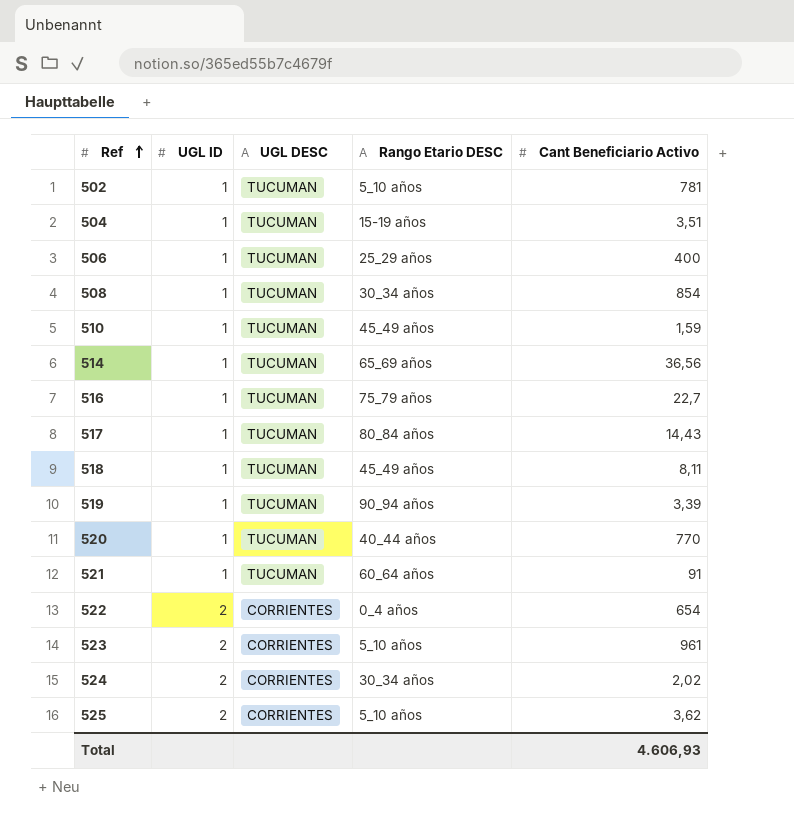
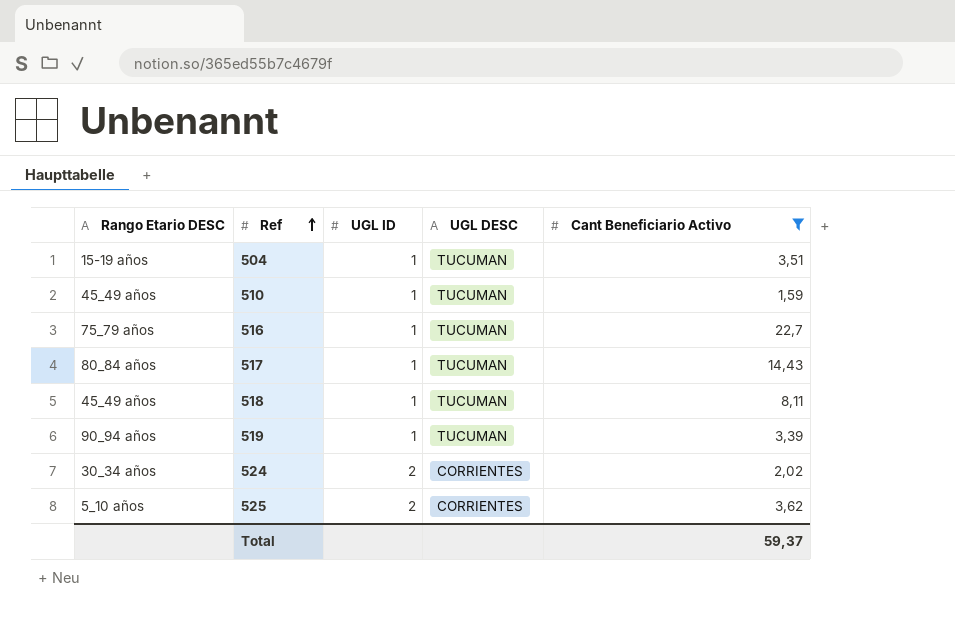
filter: none -> Cant Beneficiario Activo <= 22,7
column Rango Etario DESC | position: 4 -> 1
Total | Cant Beneficiario Activo: 4.606,93 -> 59,37

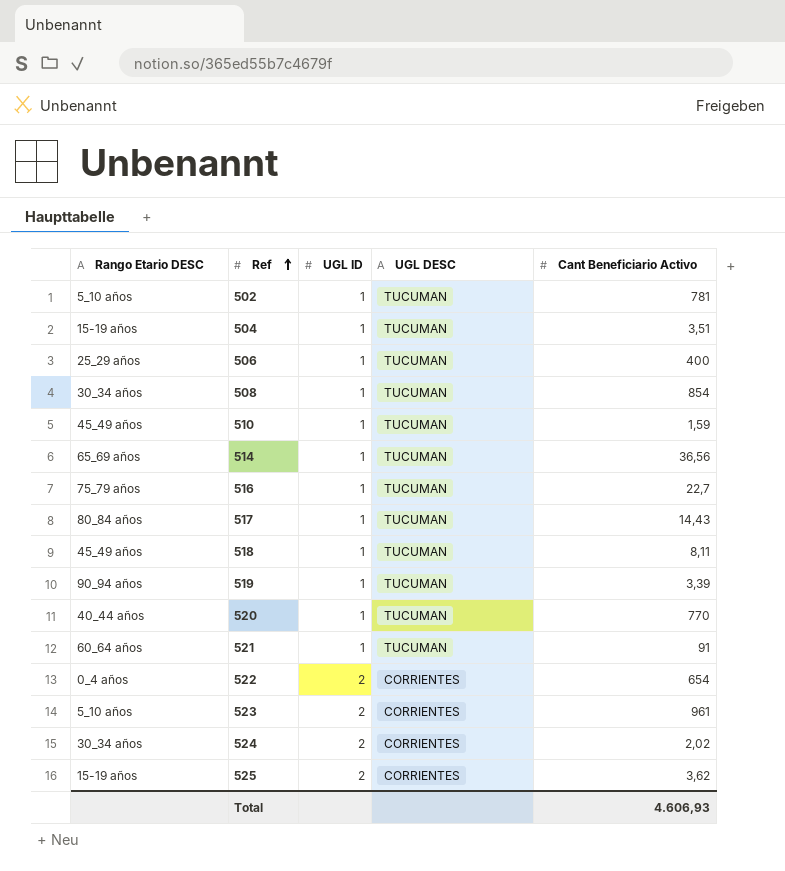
filter: Cant Beneficiario Activo <= 22,7 -> none
525 | Rango Etario DESC: 5_10 años -> 15-19 años
Total | Cant Beneficiario Activo: 59,37 -> 4.606,93

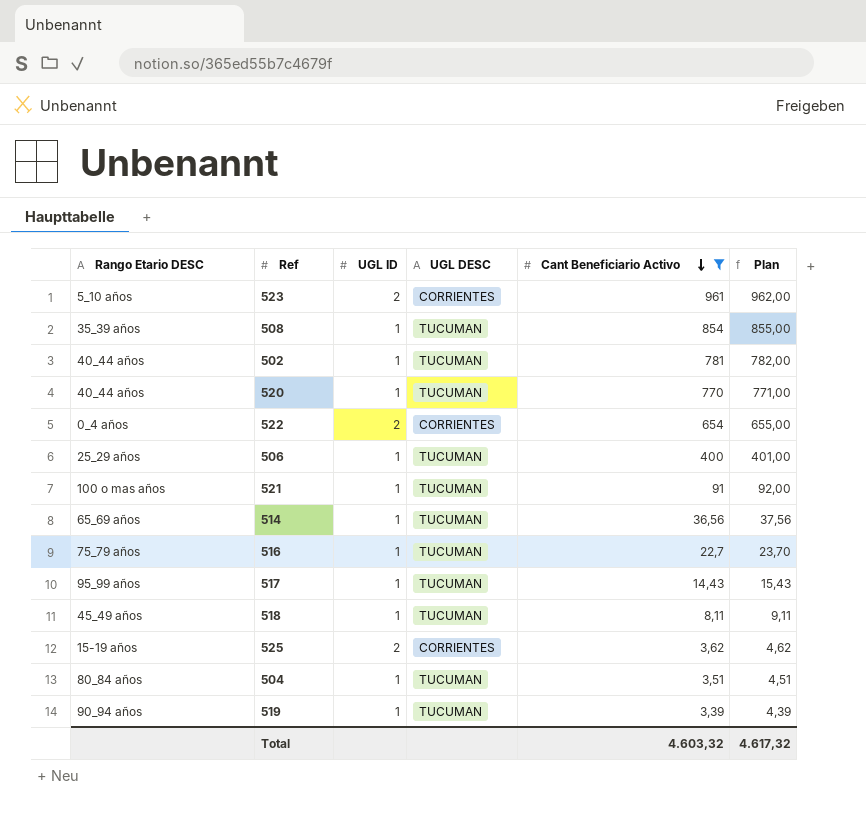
filter: none -> Cant Beneficiario Activo >= 3,39
row order: Ref ascending -> Cant Beneficiario Activo descending
column Plan | formula: none -> [Cant Beneficiario Activo] + 1
508 | Rango Etario DESC: 30_34 años -> 35_39 años
502 | Rango Etario DESC: 5_10 años -> 40_44 años
521 | Rango Etario DESC: 60_64 años -> 100 o mas años
517 | Rango Etario DESC: 80_84 años -> 95_99 años
504 | Rango Etario DESC: 15-19 años -> 80_84 años
Total | Cant Beneficiario Activo: 4.606,93 -> 4.603,32

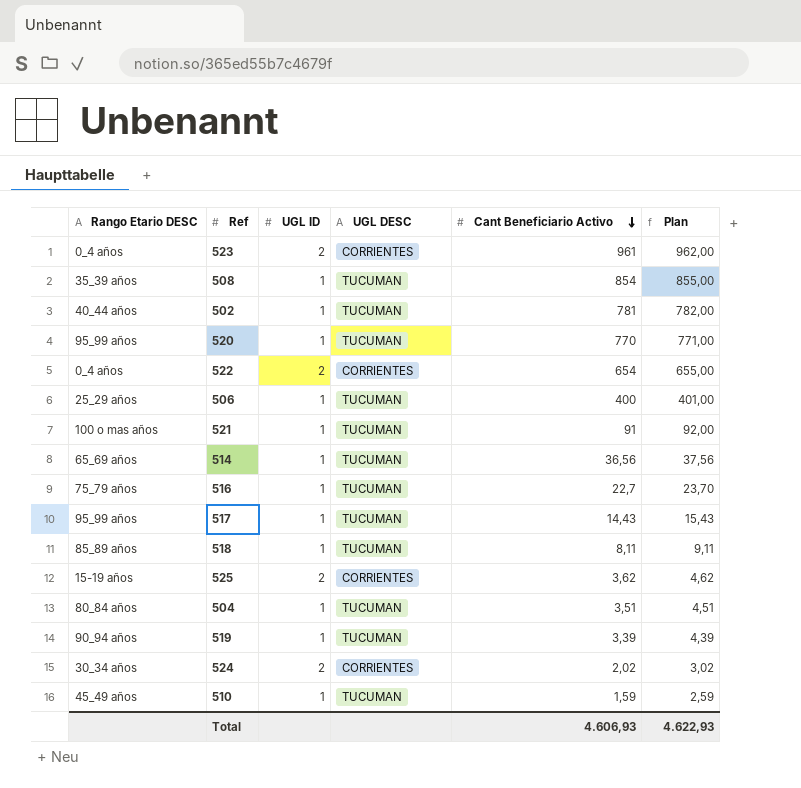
filter: Cant Beneficiario Activo >= 3,39 -> none
523 | Rango Etario DESC: 5_10 años -> 0_4 años
520 | Rango Etario DESC: 40_44 años -> 95_99 años
518 | Rango Etario DESC: 45_49 años -> 85_89 años
Total | Cant Beneficiario Activo: 4.603,32 -> 4.606,93
Total | Plan: 4.617,32 -> 4.622,93

